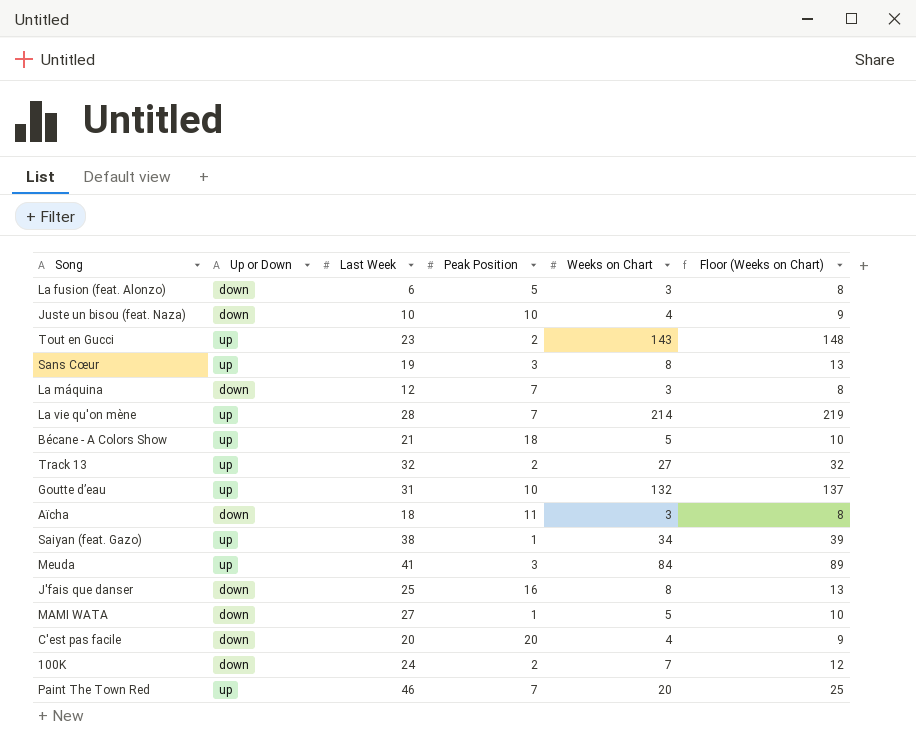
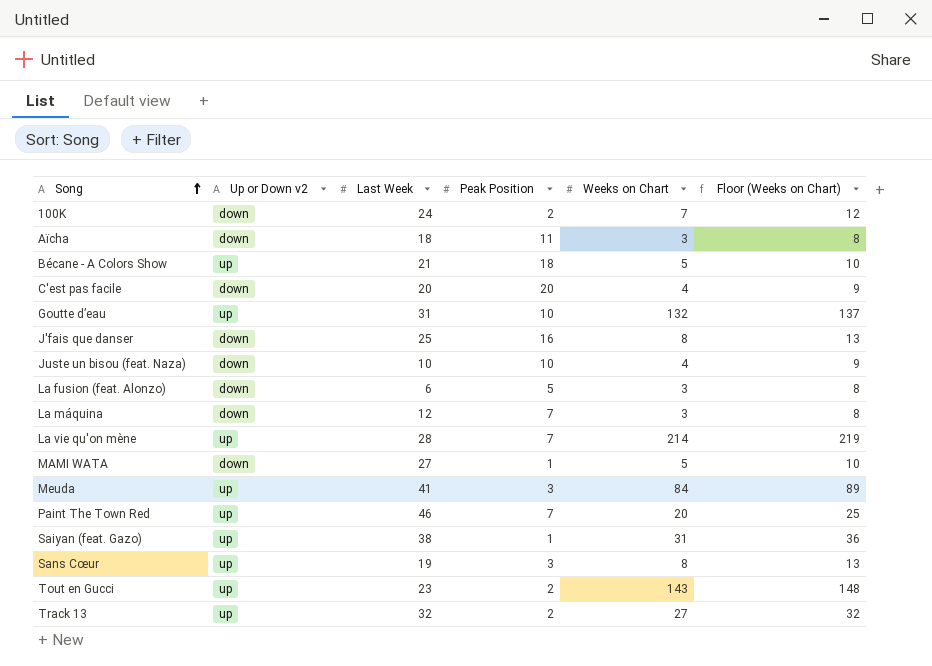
row order: none -> Song ascending
column name: Up or Down -> Up or Down v2
Saiyan (feat. Gazo) | Weeks on Chart: 34 -> 31
Saiyan (feat. Gazo) | Floor (Weeks on Chart): 39 -> 36

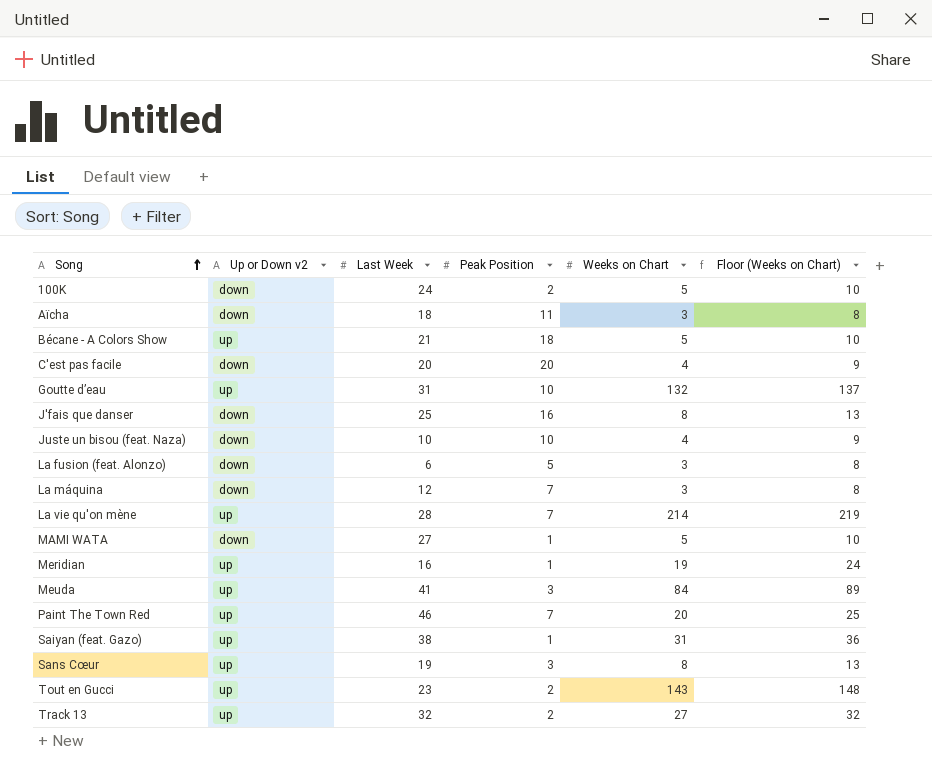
100K | Weeks on Chart: 7 -> 5
100K | Floor (Weeks on Chart): 12 -> 10
row Meridian: none -> up | 16 | 1 | 19 | 24

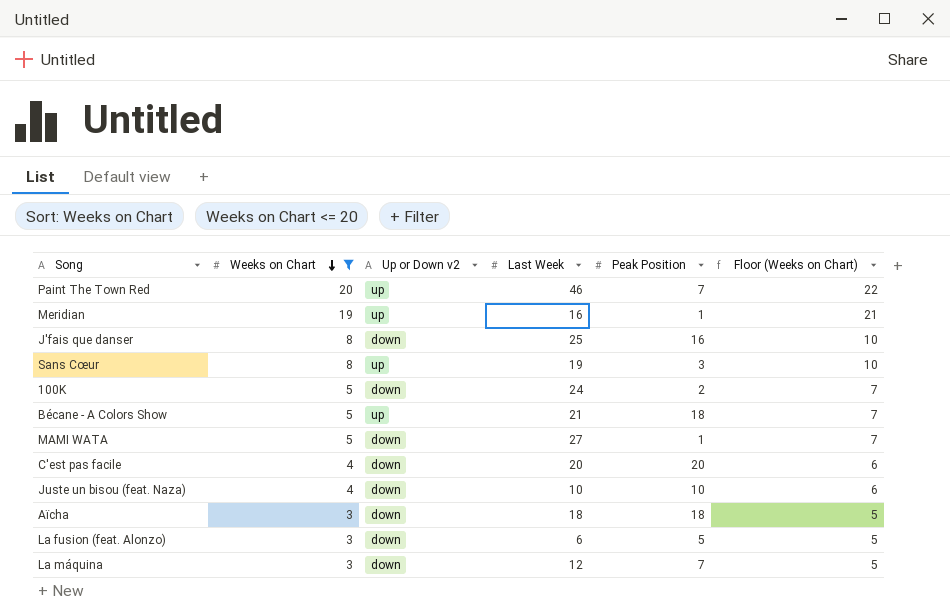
filter: none -> Weeks on Chart <= 20
row order: Song ascending -> Weeks on Chart descending
column Weeks on Chart | position: 5 -> 2
column Floor (Weeks on Chart) | formula: [Weeks on Chart] + 5 -> [Weeks on Chart] + 2
Aïcha | Peak Position: 11 -> 18

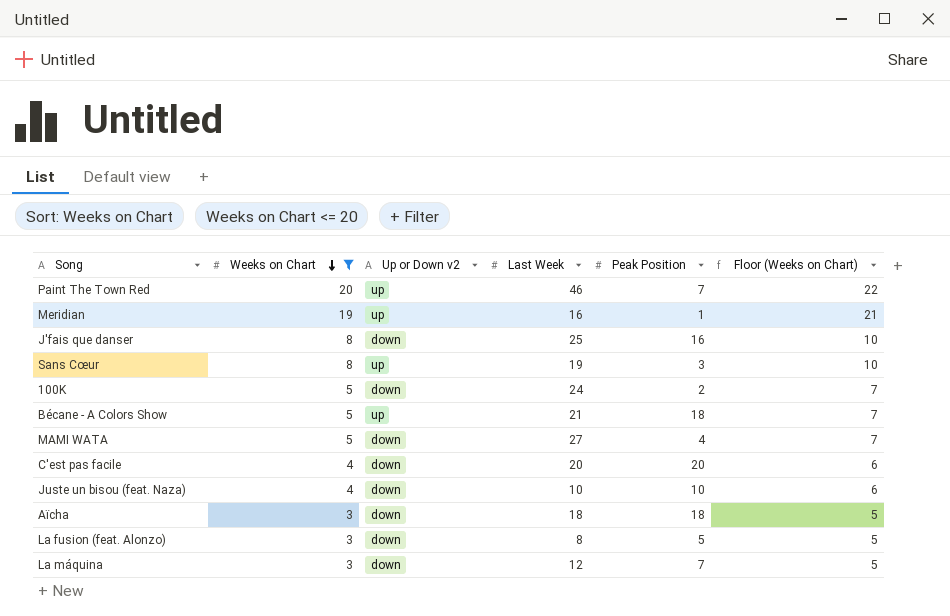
MAMI WATA | Peak Position: 1 -> 4
La fusion (feat. Alonzo) | Last Week: 6 -> 8

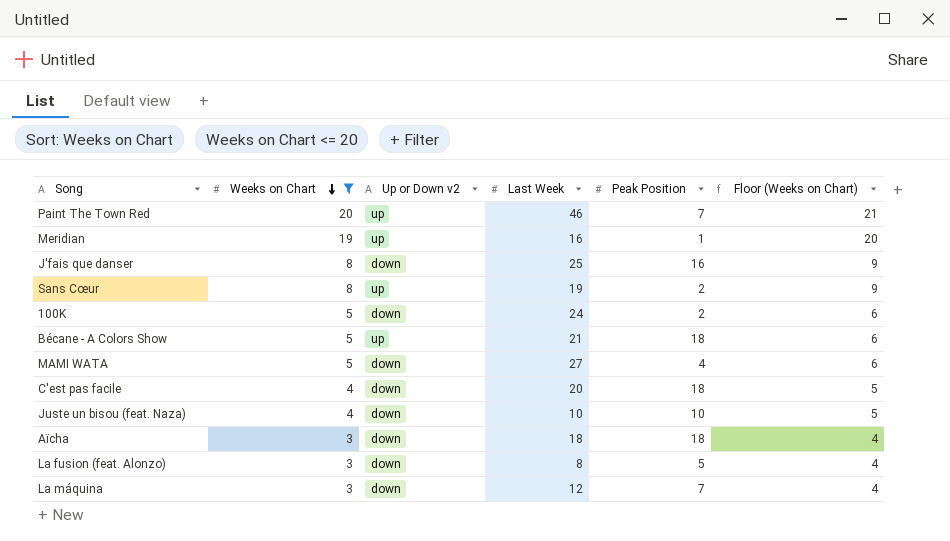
column Floor (Weeks on Chart) | formula: [Weeks on Chart] + 2 -> [Weeks on Chart] + 1
Sans Cœur | Peak Position: 3 -> 2
C'est pas facile | Peak Position: 20 -> 18

